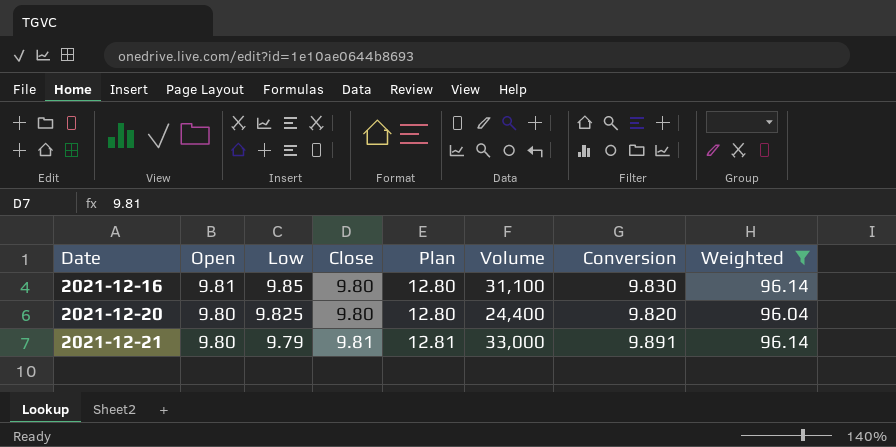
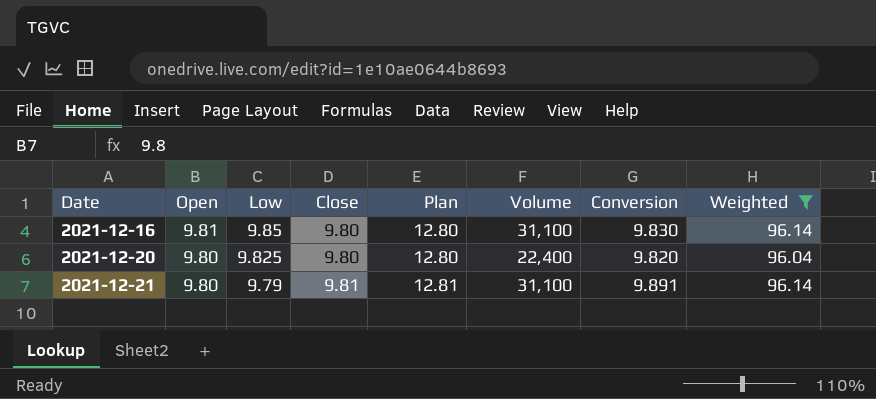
2021-12-20 | Volume: 24,400 -> 22,400
2021-12-21 | Volume: 33,000 -> 31,100

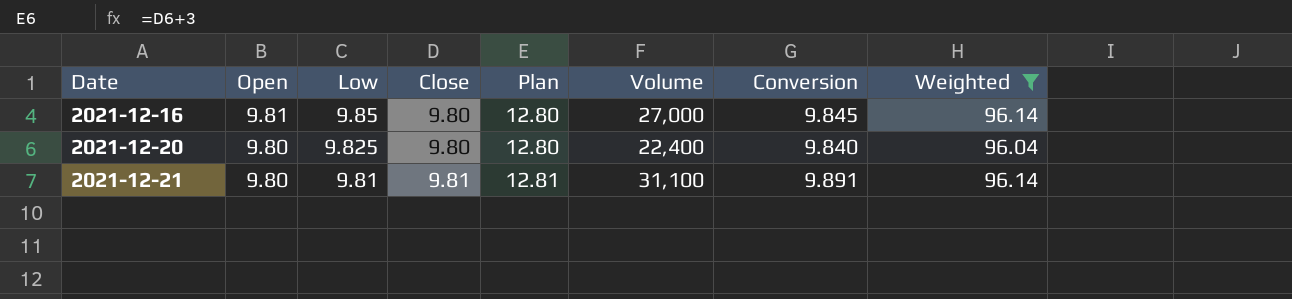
2021-12-16 | Volume: 31,100 -> 27,000
2021-12-16 | Conversion: 9.830 -> 9.845
2021-12-20 | Conversion: 9.820 -> 9.840
2021-12-21 | Low: 9.79 -> 9.81

